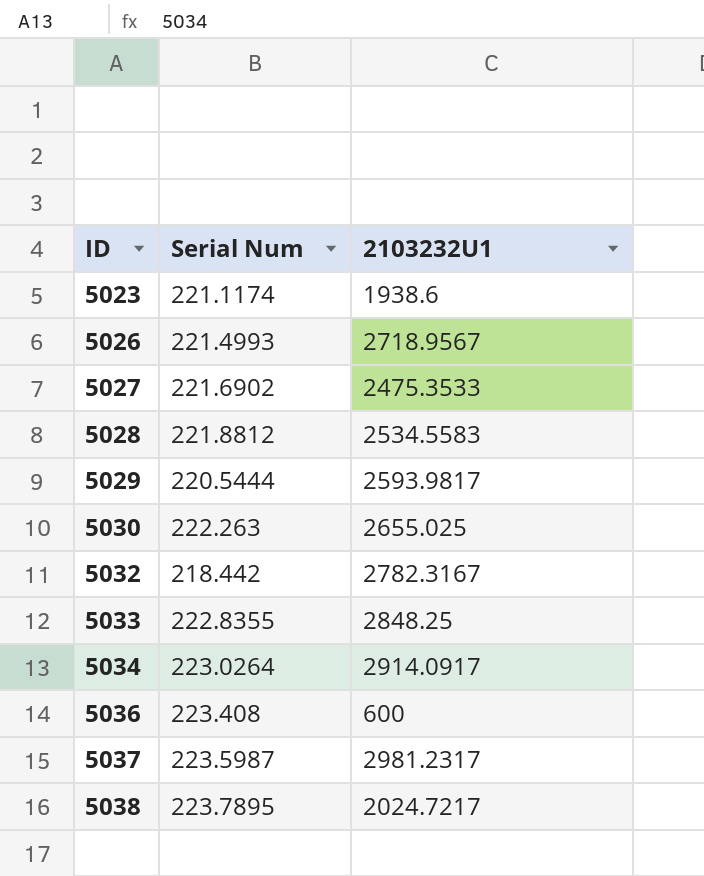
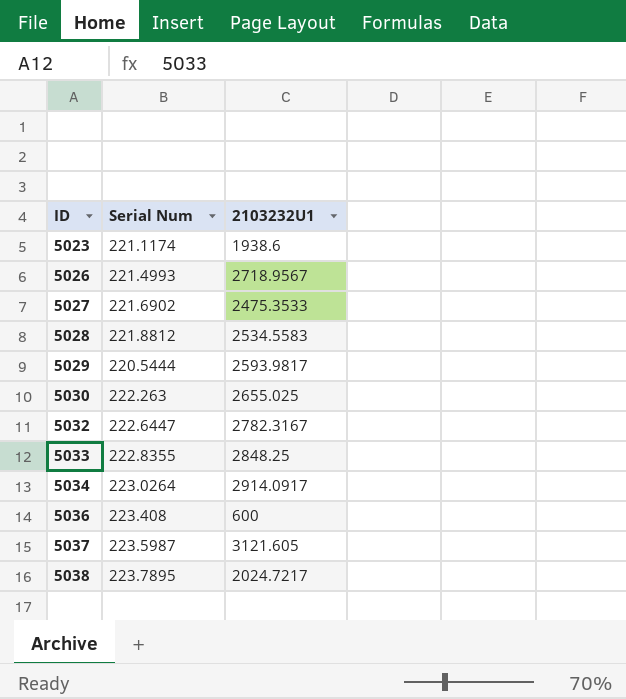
5032 | Serial Num: 218.442 -> 222.6447
5037 | 2103232U1: 2981.2317 -> 3121.605

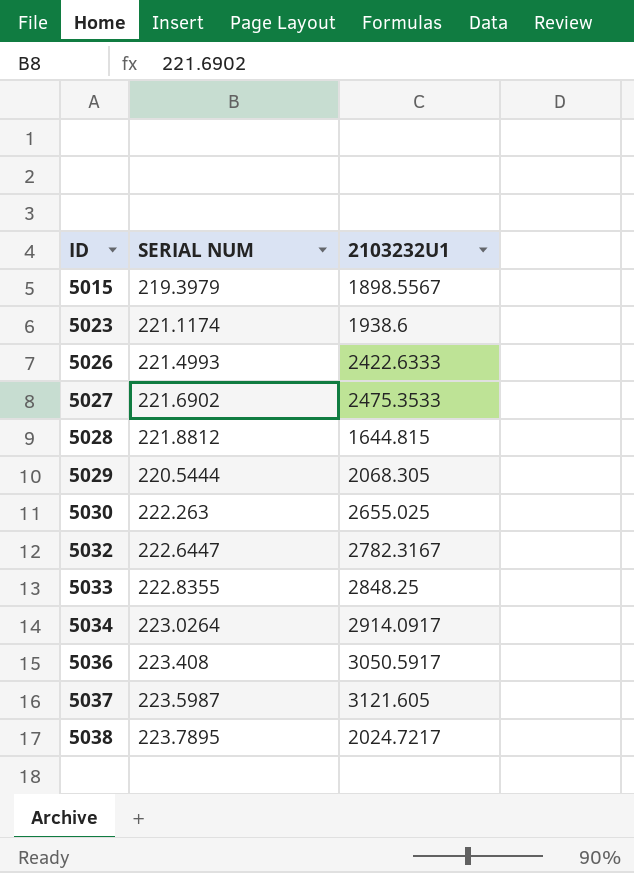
column name: Serial Num -> SERIAL NUM
row 5015: none -> 219.3979 | 1898.5567
5026 | 2103232U1: 2718.9567 -> 2422.6333
5028 | 2103232U1: 2534.5583 -> 1644.815
5029 | 2103232U1: 2593.9817 -> 2068.305
5036 | 2103232U1: 600 -> 3050.5917

